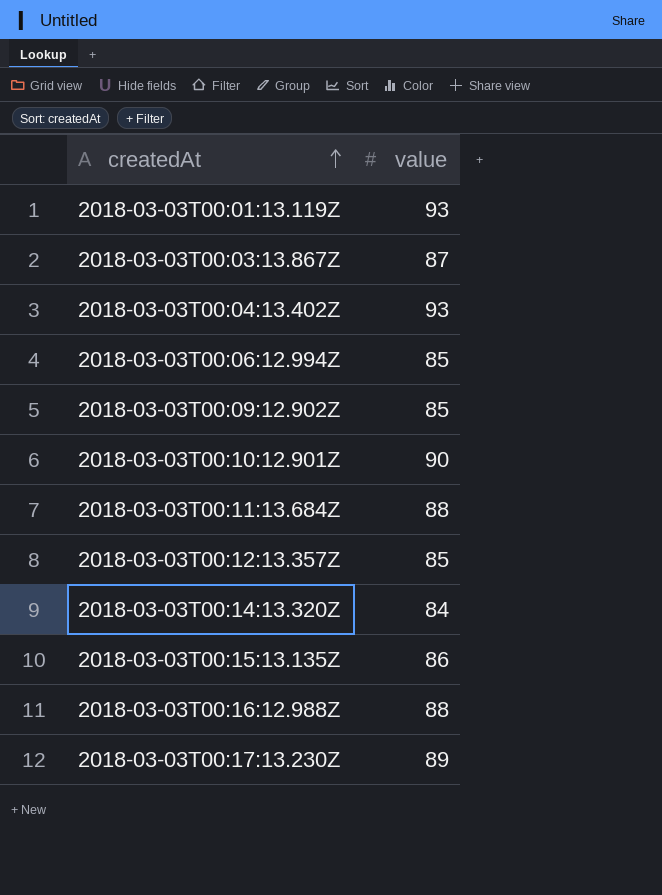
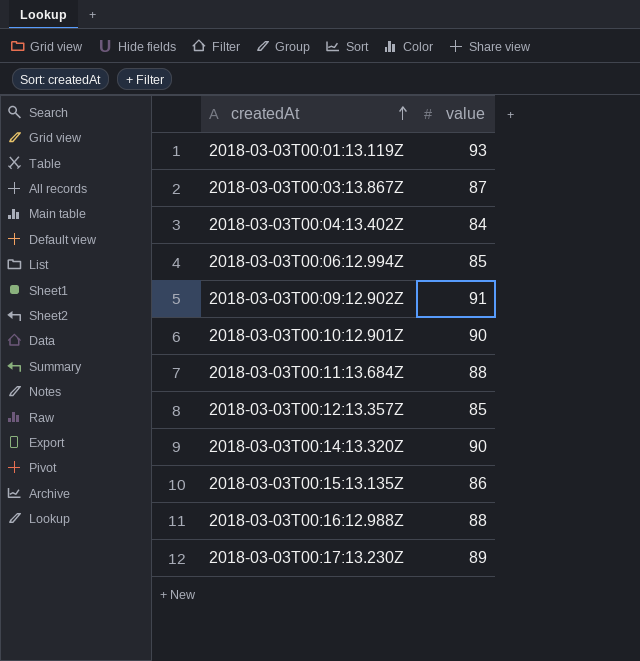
2018-03-03T00:04:13.402Z | value: 93 -> 84
2018-03-03T00:09:12.902Z | value: 85 -> 91
2018-03-03T00:14:13.320Z | value: 84 -> 90

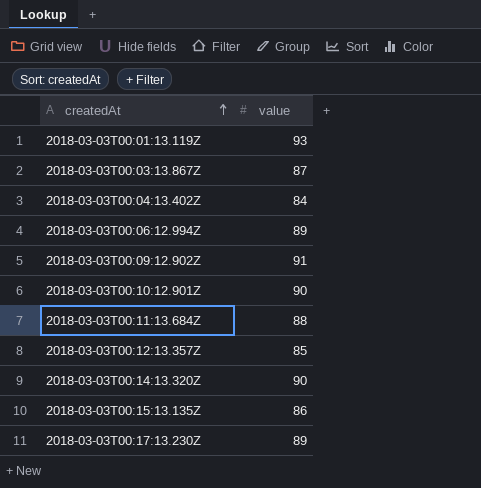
row 2018-03-03T00:16:12.988Z: 88 -> none
2018-03-03T00:06:12.994Z | value: 85 -> 89

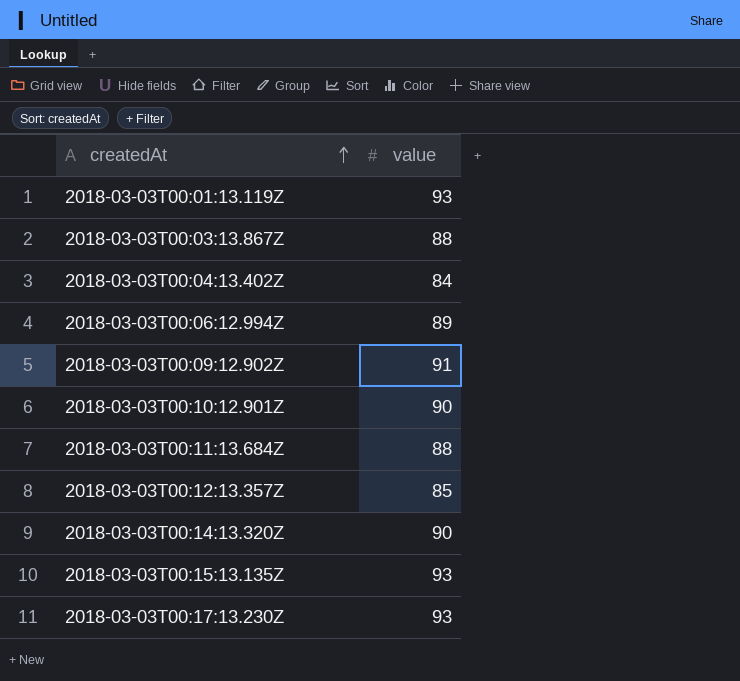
2018-03-03T00:03:13.867Z | value: 87 -> 88
2018-03-03T00:15:13.135Z | value: 86 -> 93
2018-03-03T00:17:13.230Z | value: 89 -> 93

